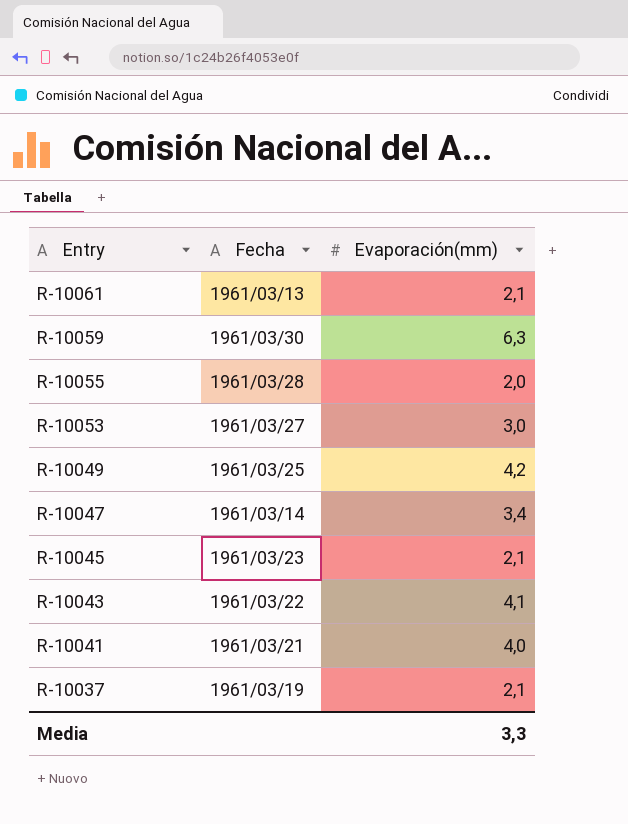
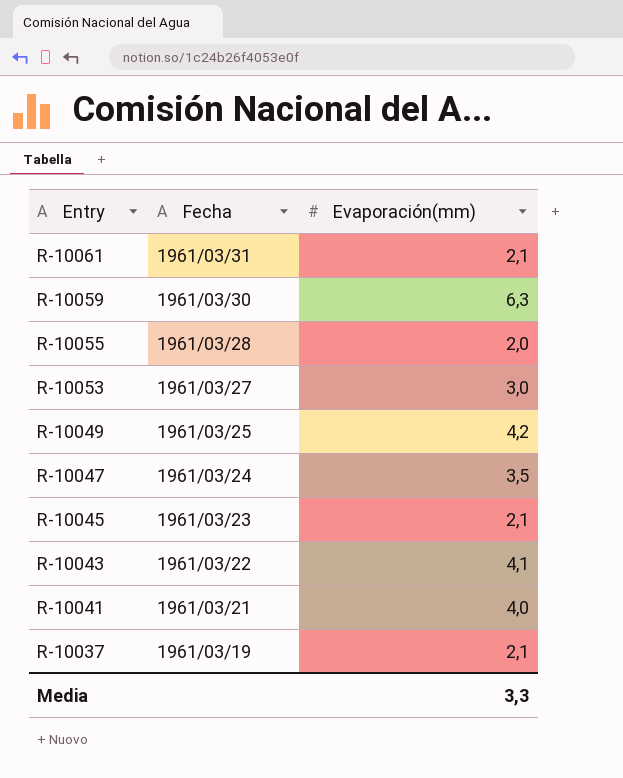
R-10061 | Fecha: 1961/03/13 -> 1961/03/31
R-10047 | Fecha: 1961/03/14 -> 1961/03/24
R-10047 | Evaporación(mm): 3,4 -> 3,5

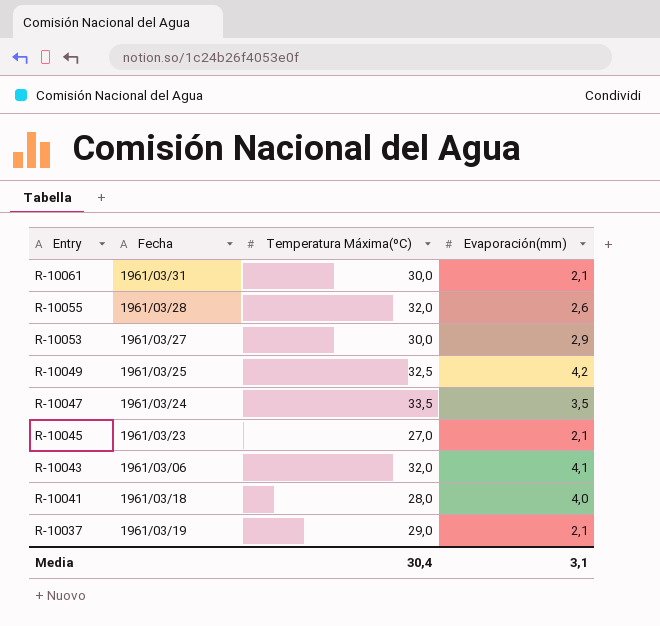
column Temperatura Máxima(ºC) | position: none -> 3
row R-10059: 1961/03/30 | 6,3 -> none
R-10055 | Evaporación(mm): 2,0 -> 2,6
R-10053 | Evaporación(mm): 3,0 -> 2,9
R-10043 | Fecha: 1961/03/22 -> 1961/03/06
R-10041 | Fecha: 1961/03/21 -> 1961/03/18
Media | Evaporación(mm): 3,3 -> 3,1

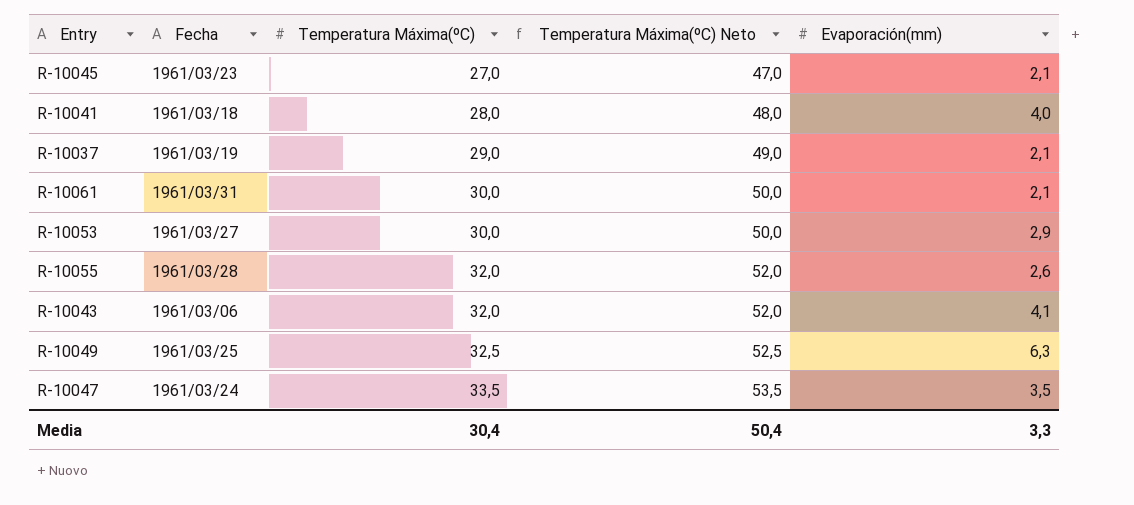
row order: Entry descending -> Temperatura Máxima(ºC) ascending
column Temperatura Máxima(ºC) Neto | formula: none -> [Temperatura Máxima(ºC)] + 20
R-10049 | Evaporación(mm): 4,2 -> 6,3
Media | Evaporación(mm): 3,1 -> 3,3

